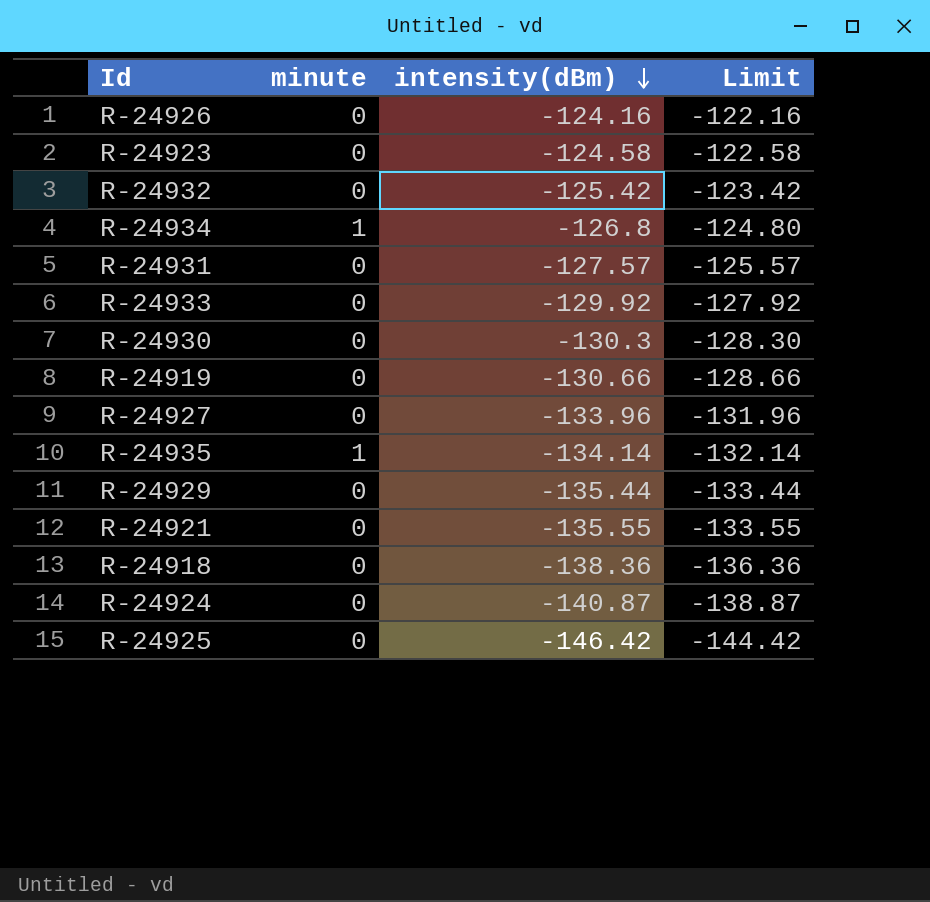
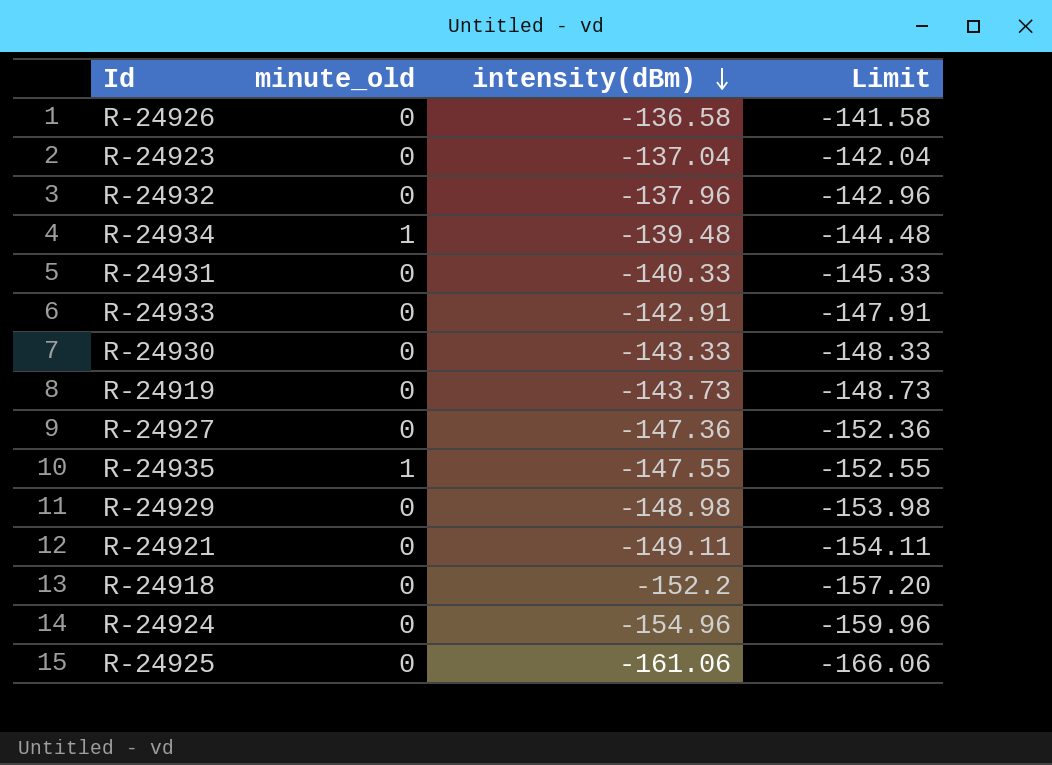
column name: minute -> minute_old
column Limit | formula: [intensity(dBm)] + 2 -> [intensity(dBm)] - 5
R-24926 | intensity(dBm): -124.16 -> -136.58
R-24923 | intensity(dBm): -124.58 -> -137.04
R-24932 | intensity(dBm): -125.42 -> -137.96
R-24934 | intensity(dBm): -126.8 -> -139.48
R-24931 | intensity(dBm): -127.57 -> -140.33
R-24933 | intensity(dBm): -129.92 -> -142.91
R-24930 | intensity(dBm): -130.3 -> -143.33
R-24919 | intensity(dBm): -130.66 -> -143.73
R-24927 | intensity(dBm): -133.96 -> -147.36
R-24935 | intensity(dBm): -134.14 -> -147.55
R-24929 | intensity(dBm): -135.44 -> -148.98
R-24921 | intensity(dBm): -135.55 -> -149.11
R-24918 | intensity(dBm): -138.36 -> -152.2
R-24924 | intensity(dBm): -140.87 -> -154.96
R-24925 | intensity(dBm): -146.42 -> -161.06

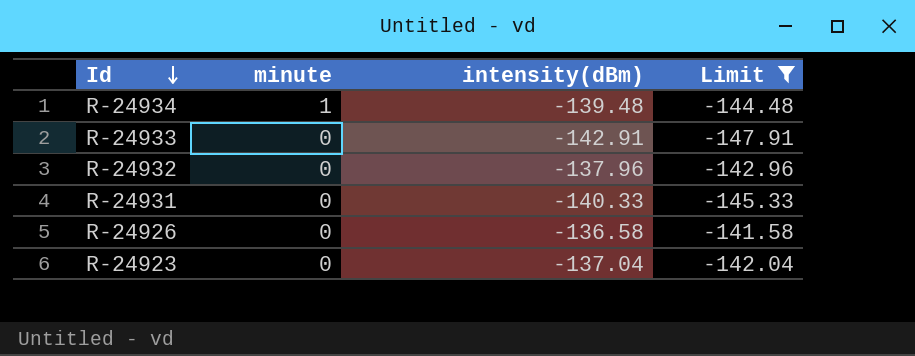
filter: none -> Limit >= -147.91
row order: intensity(dBm) descending -> Id descending
column name: minute_old -> minute

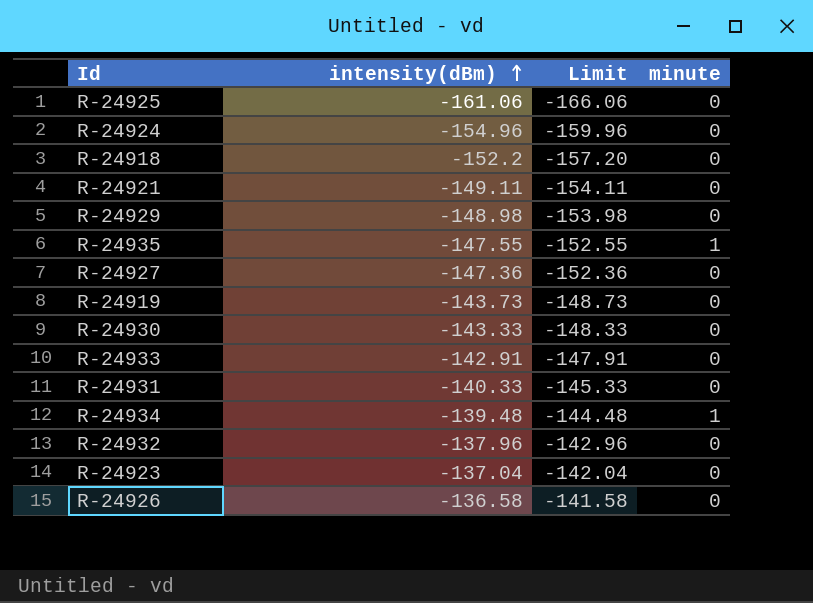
filter: Limit >= -147.91 -> none
row order: Id descending -> intensity(dBm) ascending
column minute | position: 2 -> 4

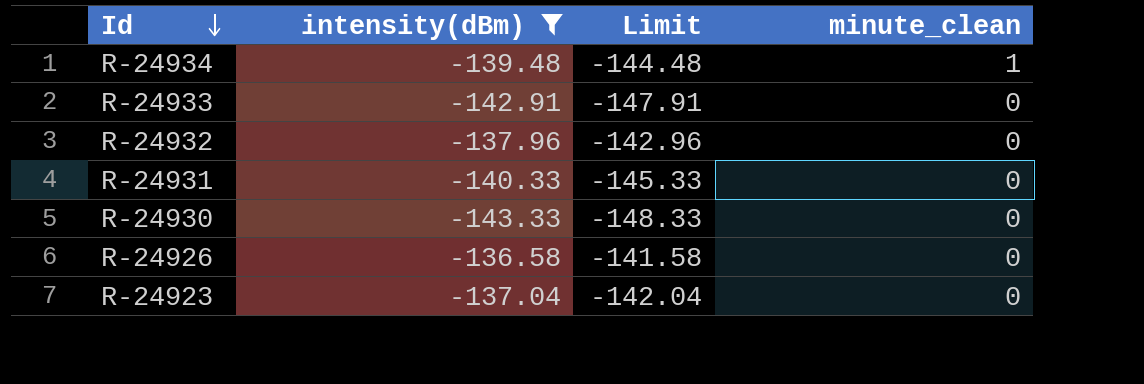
filter: none -> intensity(dBm) >= -143.33
row order: intensity(dBm) ascending -> Id descending
column name: minute -> minute_clean

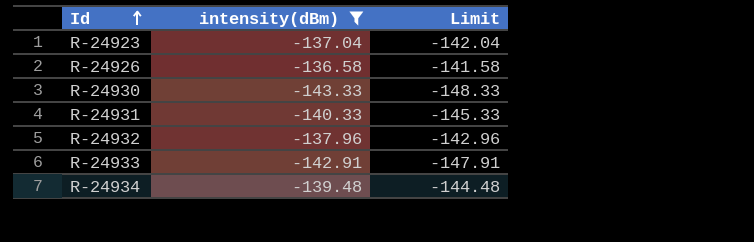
row order: Id descending -> Id ascending
column minute_clean | position: 4 -> none

